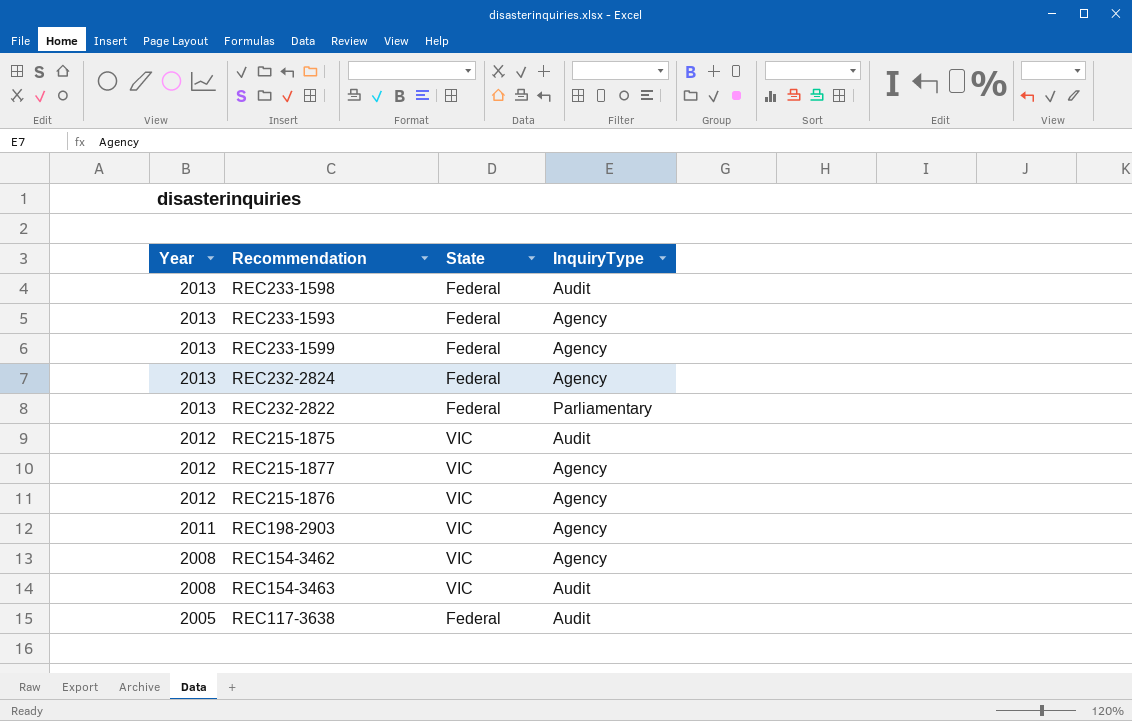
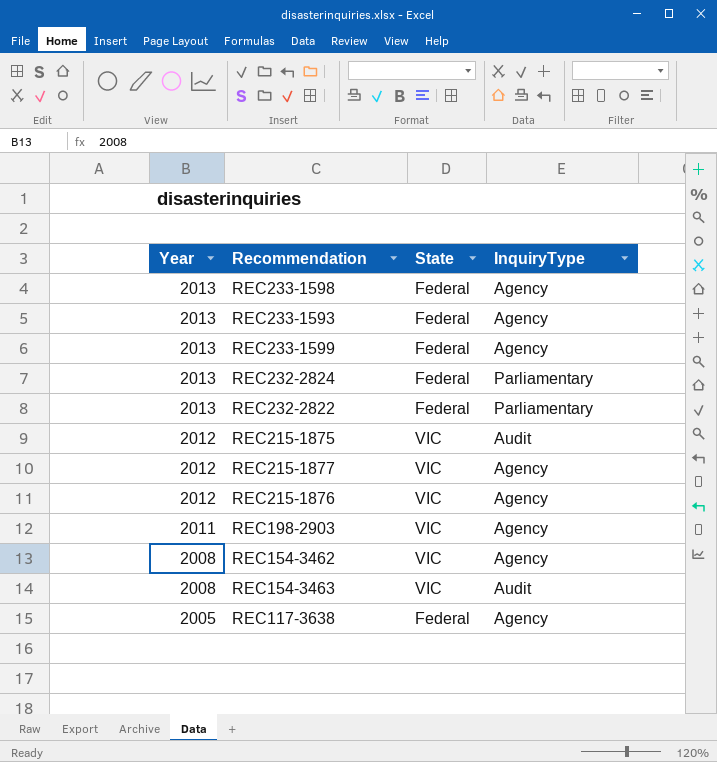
REC233-1598 | InquiryType: Audit -> Agency
REC232-2824 | InquiryType: Agency -> Parliamentary
REC117-3638 | InquiryType: Audit -> Agency

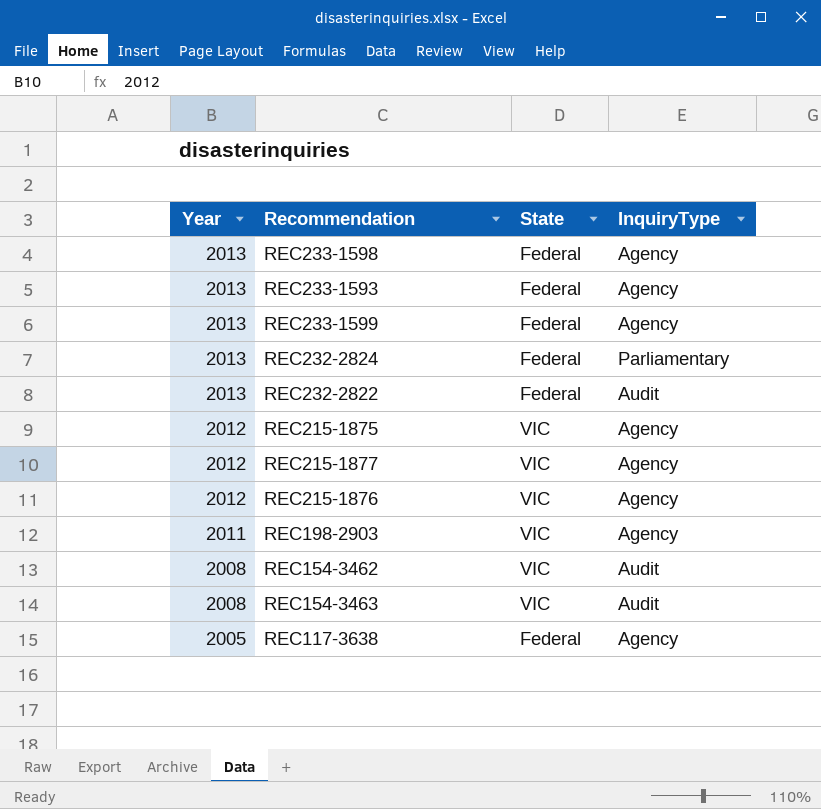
REC232-2822 | InquiryType: Parliamentary -> Audit
REC215-1875 | InquiryType: Audit -> Agency
REC154-3462 | InquiryType: Agency -> Audit

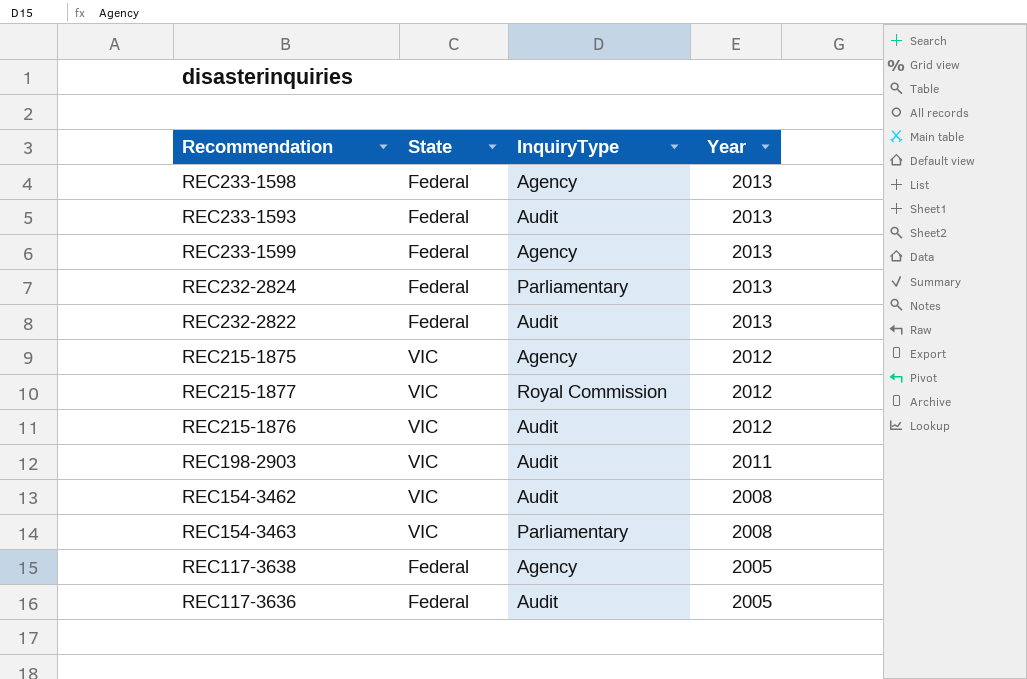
column Year | position: 1 -> 4
REC233-1593 | InquiryType: Agency -> Audit
REC215-1877 | InquiryType: Agency -> Royal Commission
REC215-1876 | InquiryType: Agency -> Audit
REC198-2903 | InquiryType: Agency -> Audit
REC154-3463 | InquiryType: Audit -> Parliamentary
row REC117-3636: none -> Federal | Audit | 2005

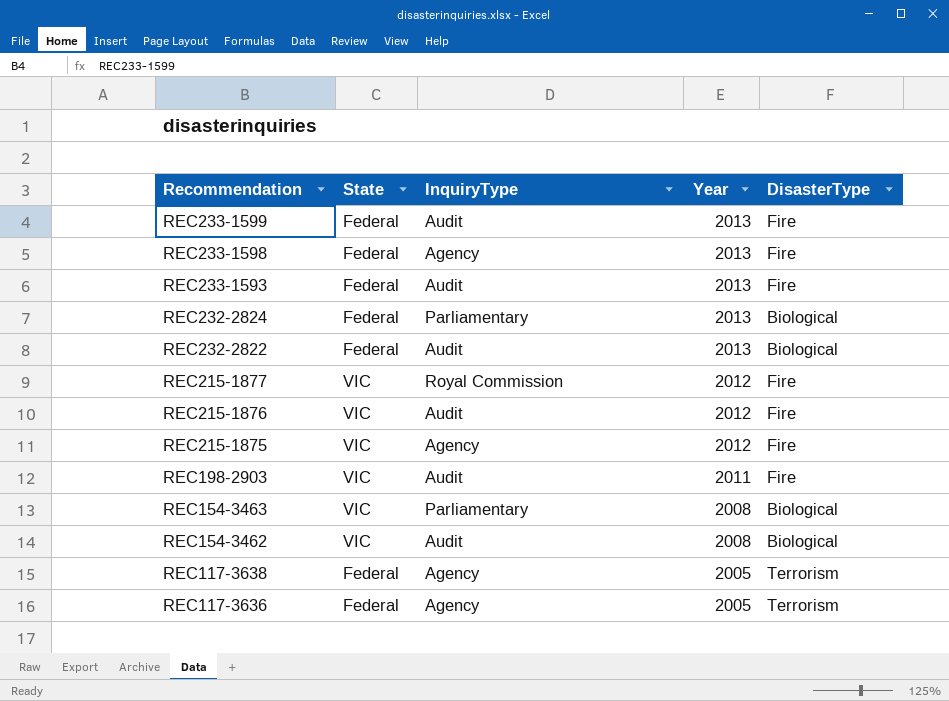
row order: Year descending -> Recommendation descending
column DisasterType | position: none -> 5
REC233-1599 | InquiryType: Agency -> Audit
REC117-3636 | InquiryType: Audit -> Agency

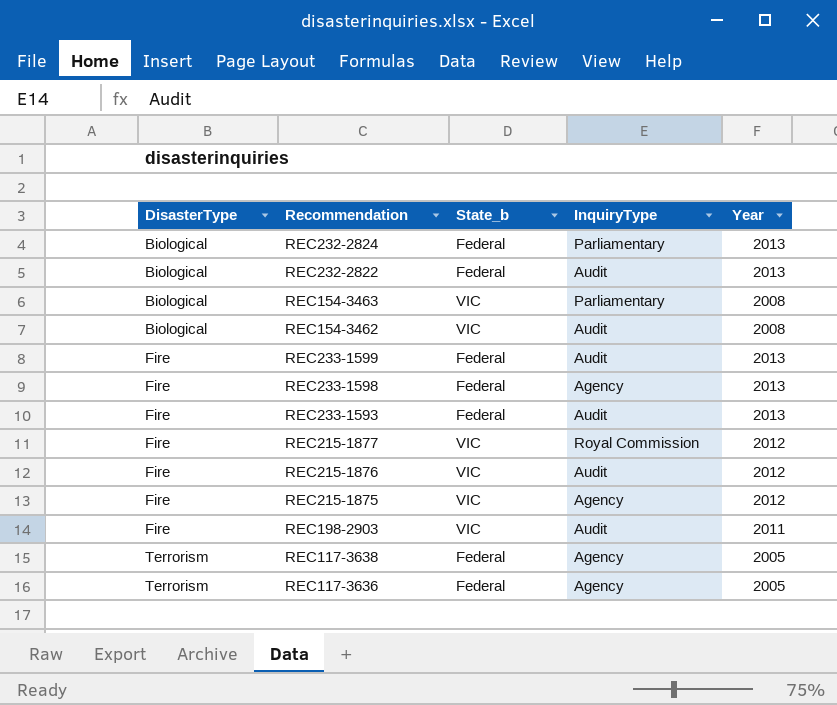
row order: Recommendation descending -> DisasterType ascending
column DisasterType | position: 5 -> 1
column name: State -> State_b

